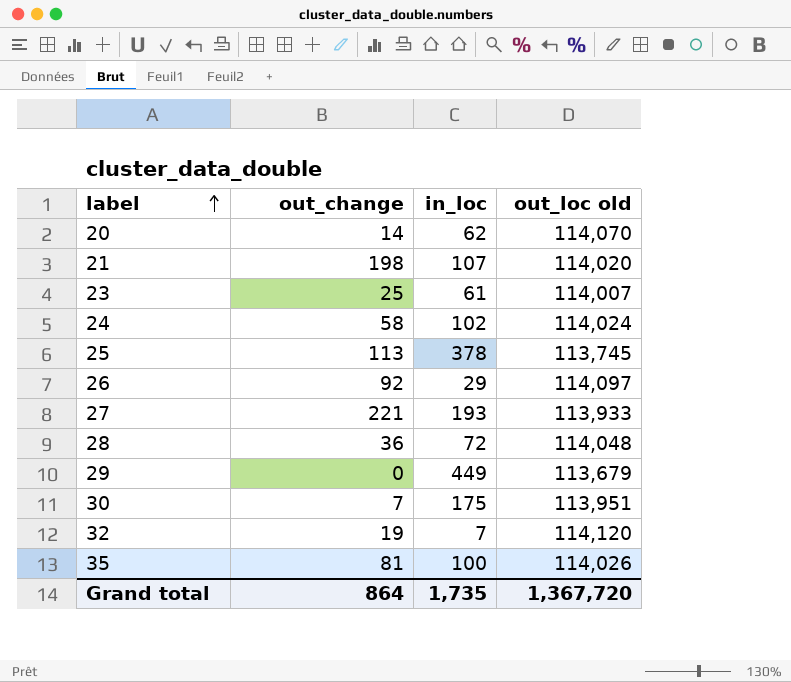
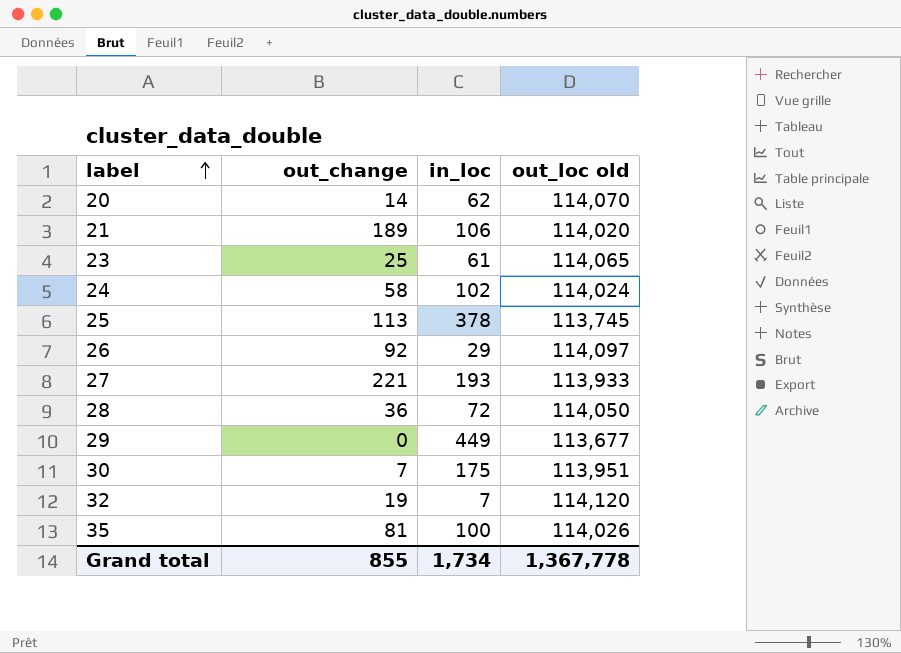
21 | out_change: 198 -> 189
21 | in_loc: 107 -> 106
23 | out_loc old: 114,007 -> 114,065
28 | out_loc old: 114,048 -> 114,050
29 | out_loc old: 113,679 -> 113,677
Grand total | out_change: 864 -> 855
Grand total | in_loc: 1,735 -> 1,734
Grand total | out_loc old: 1,367,720 -> 1,367,778

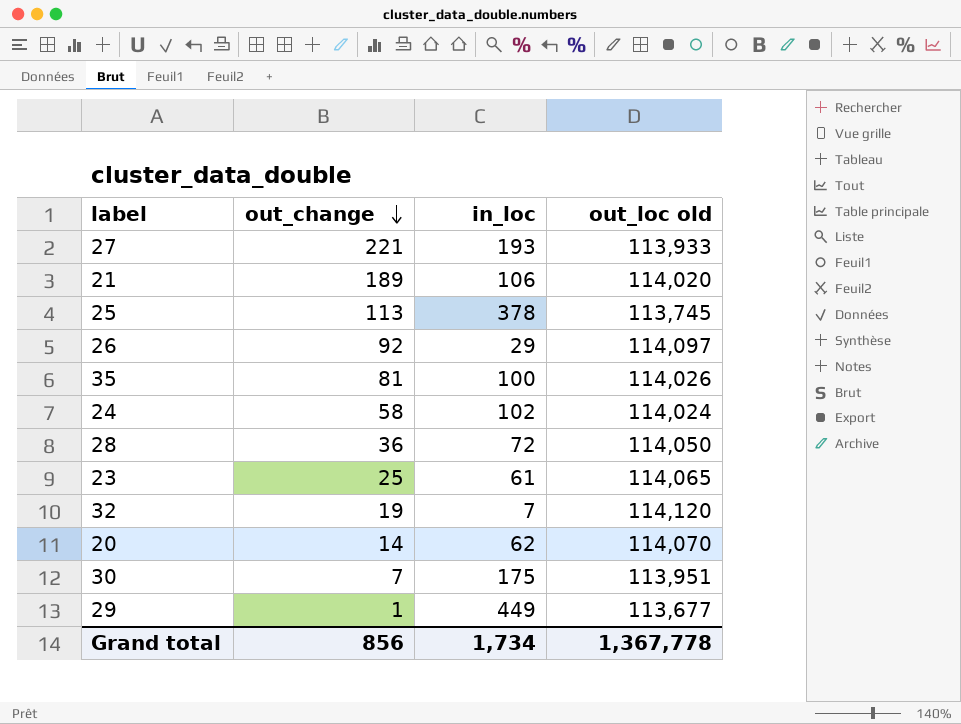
row order: label ascending -> out_change descending
29 | out_change: 0 -> 1
Grand total | out_change: 855 -> 856

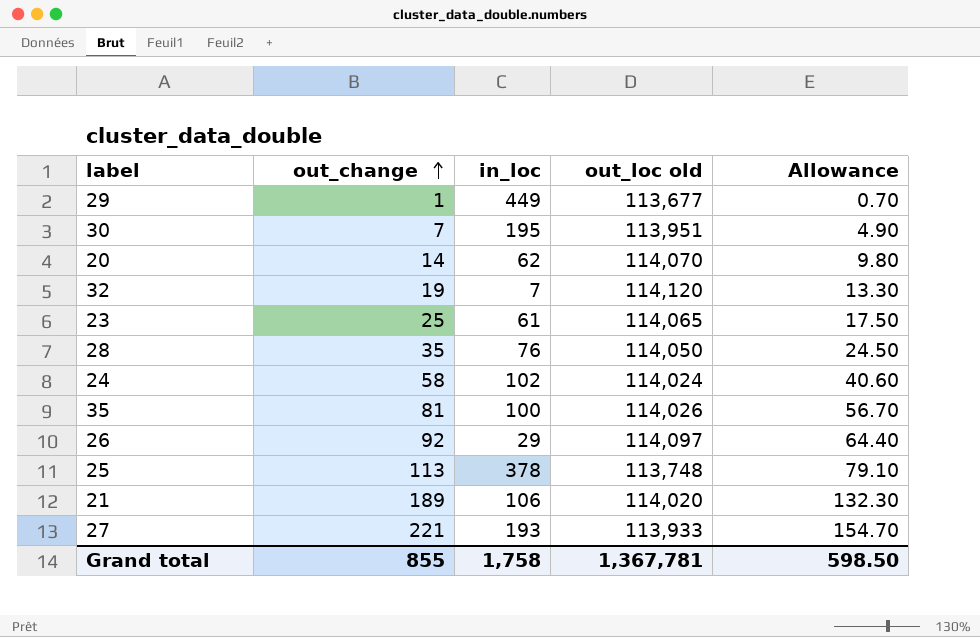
row order: out_change descending -> out_change ascending
column Allowance | formula: none -> [out_change] * 0.7
30 | in_loc: 175 -> 195
28 | out_change: 36 -> 35
28 | in_loc: 72 -> 76
25 | out_loc old: 113,745 -> 113,748
Grand total | out_change: 856 -> 855
Grand total | in_loc: 1,734 -> 1,758
Grand total | out_loc old: 1,367,778 -> 1,367,781

